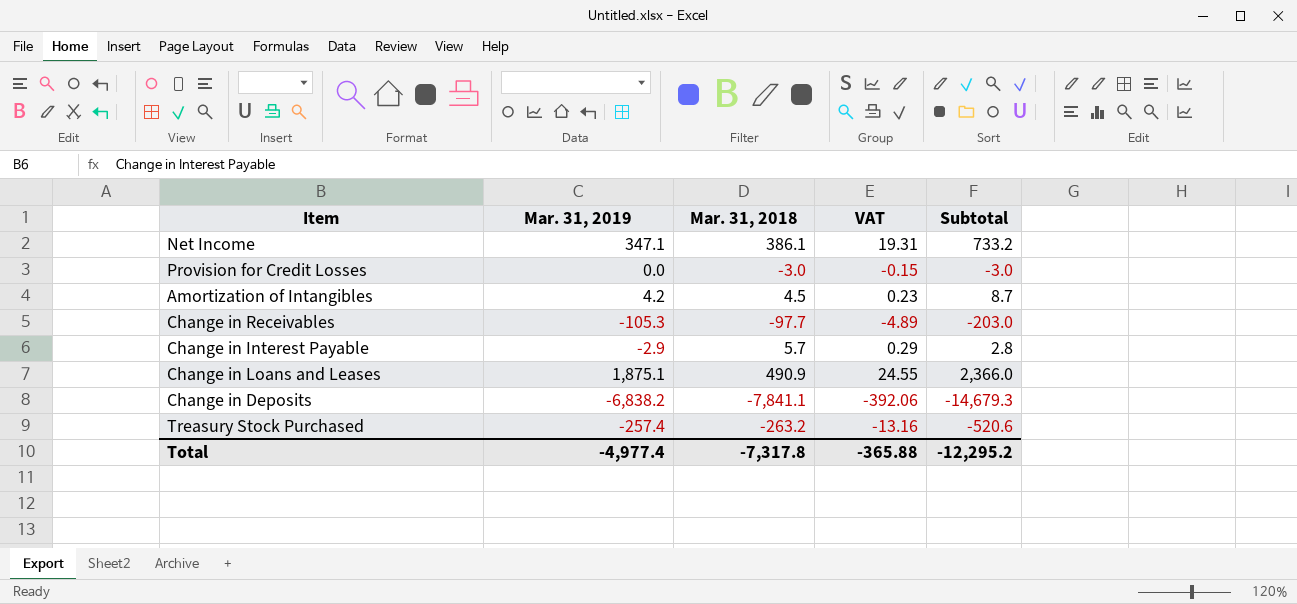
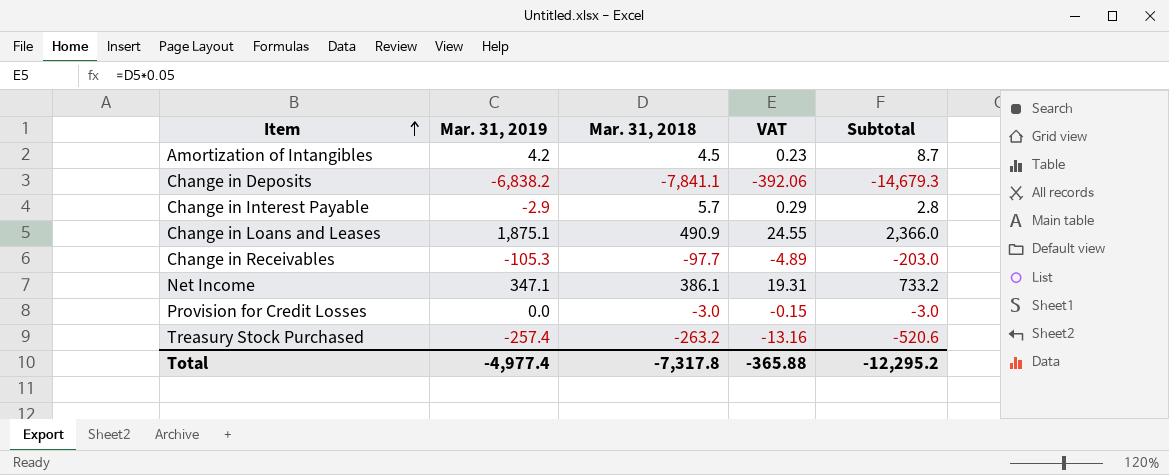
row order: none -> Item ascending

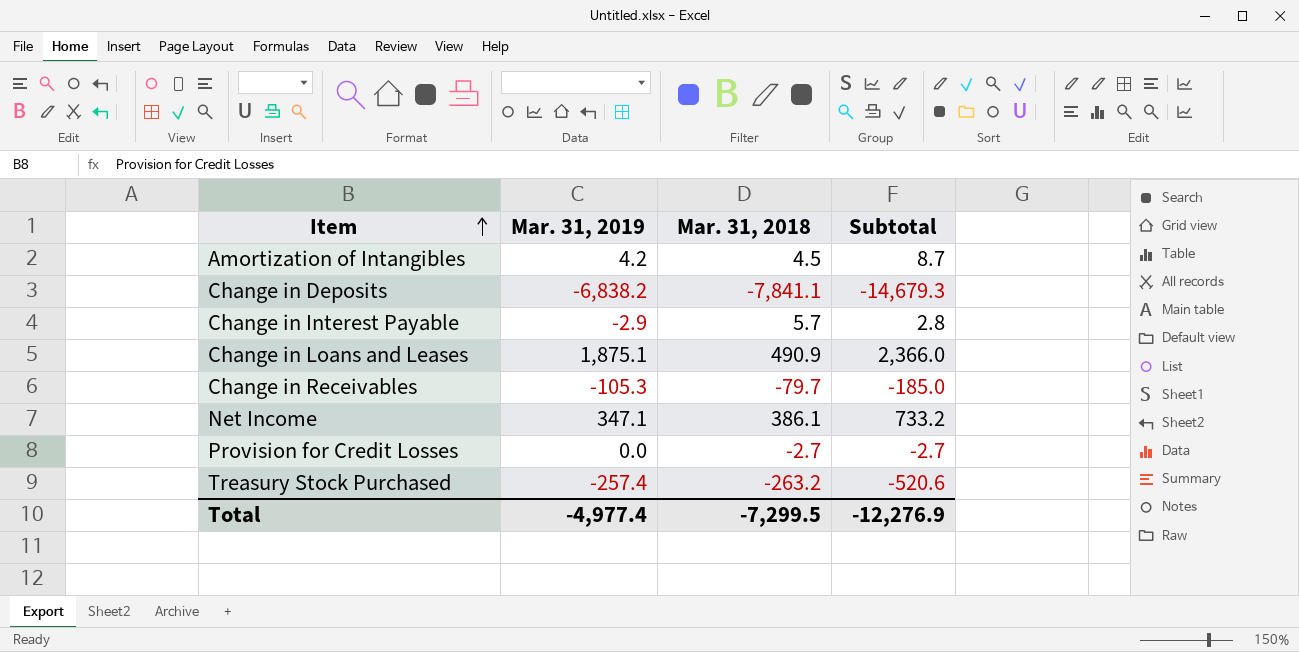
column VAT | formula: [Mar. 31, 2018] * 0.05 -> none
Change in Receivables | Mar. 31, 2018: -97.7 -> -79.7
Change in Receivables | Subtotal: -203.0 -> -185.0
Provision for Credit Losses | Mar. 31, 2018: -3.0 -> -2.7
Provision for Credit Losses | Subtotal: -3.0 -> -2.7
Total | Mar. 31, 2018: -7,317.8 -> -7,299.5
Total | Subtotal: -12,295.2 -> -12,276.9

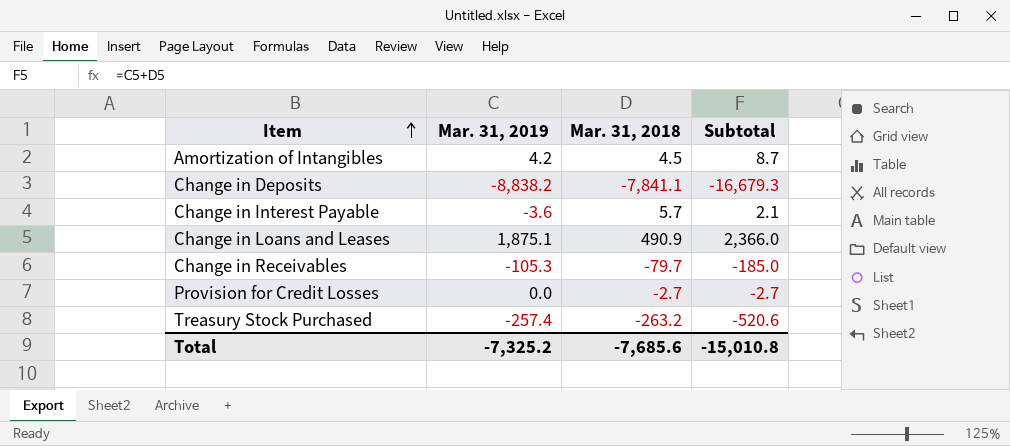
row Net Income: 347.1 | 386.1 | 733.2 -> none
Change in Deposits | Mar. 31, 2019: -6,838.2 -> -8,838.2
Change in Deposits | Subtotal: -14,679.3 -> -16,679.3
Change in Interest Payable | Mar. 31, 2019: -2.9 -> -3.6
Change in Interest Payable | Subtotal: 2.8 -> 2.1
Total | Mar. 31, 2019: -4,977.4 -> -7,325.2
Total | Mar. 31, 2018: -7,299.5 -> -7,685.6
Total | Subtotal: -12,276.9 -> -15,010.8

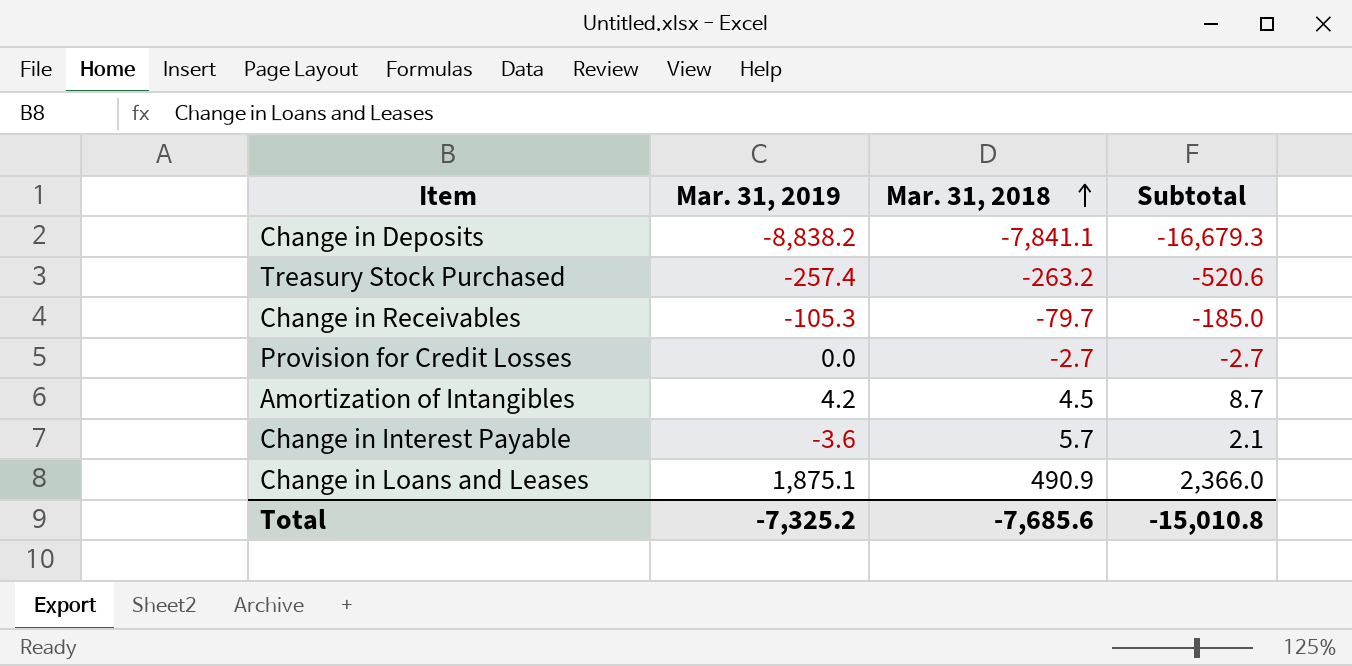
row order: Item ascending -> Mar. 31, 2018 ascending

